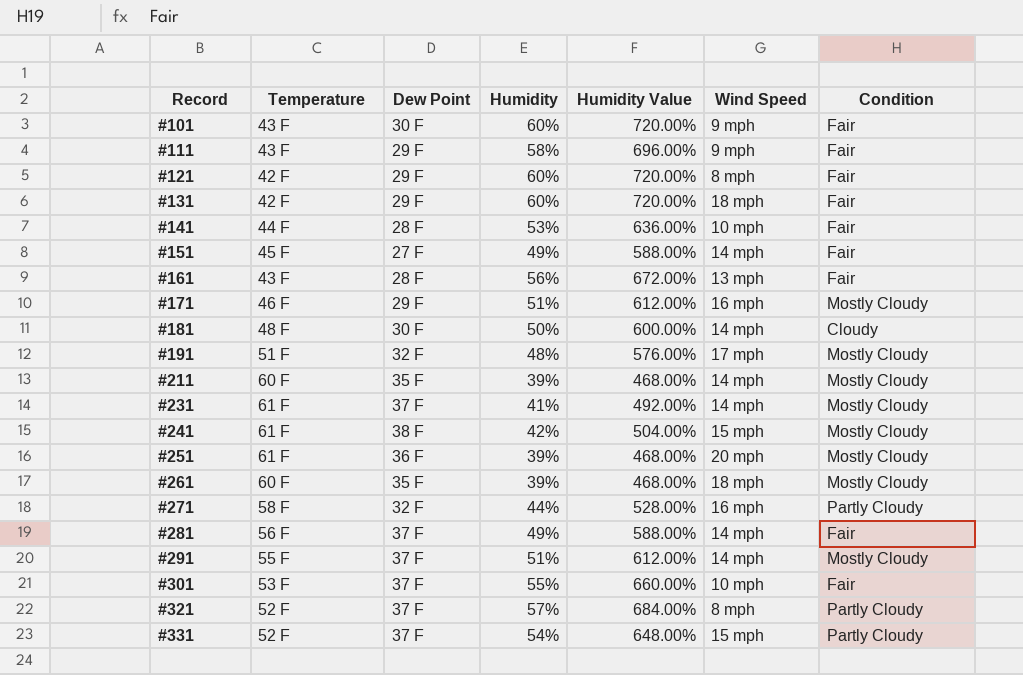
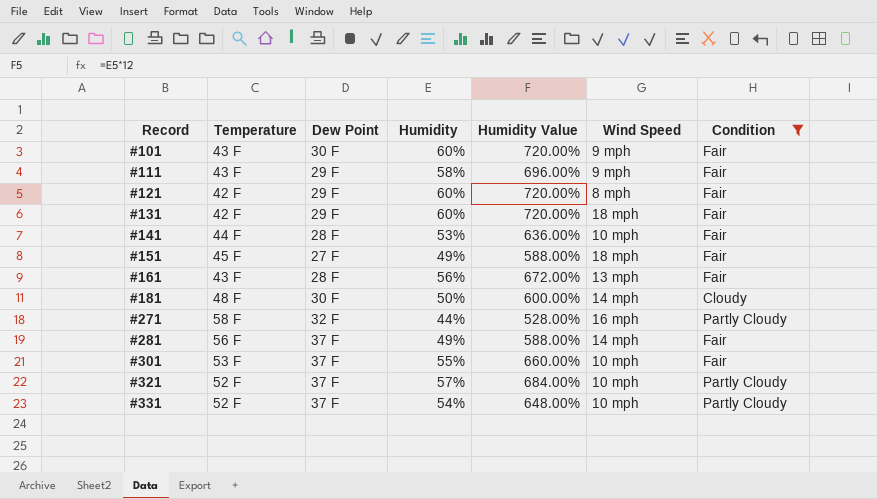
filter: none -> Condition != Mostly Cloudy
#151 | Wind Speed: 14 mph -> 18 mph
#321 | Wind Speed: 8 mph -> 10 mph
#331 | Wind Speed: 15 mph -> 10 mph

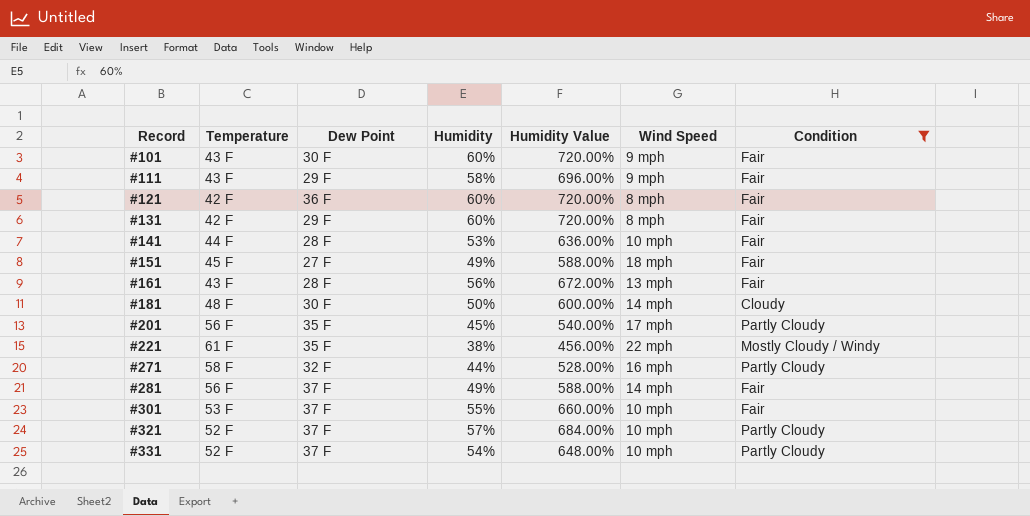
#121 | Dew Point: 29 F -> 36 F
#131 | Wind Speed: 18 mph -> 8 mph
row #201: none -> 56 F | 35 F | 45% | 540.00% | 17 mph | Partly Cloudy
row #221: none -> 61 F | 35 F | 38% | 456.00% | 22 mph | Mostly Cloudy / Windy

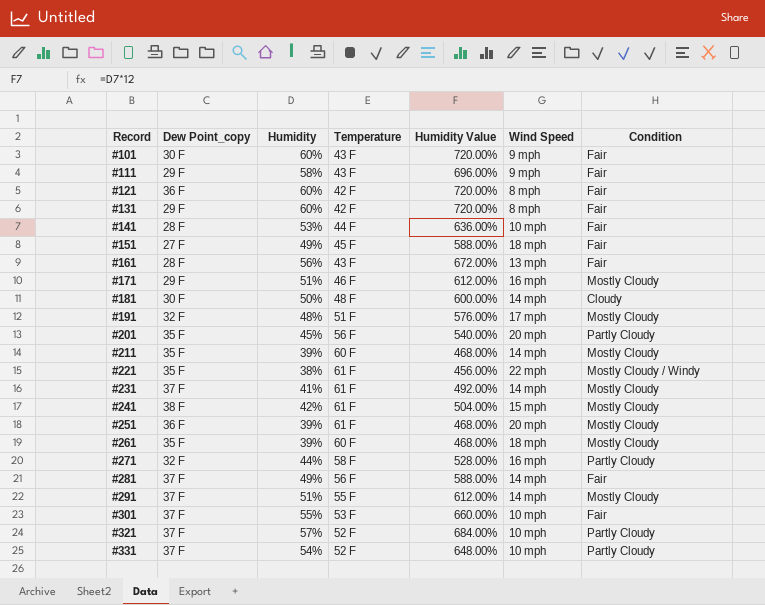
filter: Condition != Mostly Cloudy -> none
column name: Dew Point -> Dew Point_copy
column Temperature | position: 2 -> 4
#201 | Wind Speed: 17 mph -> 20 mph

